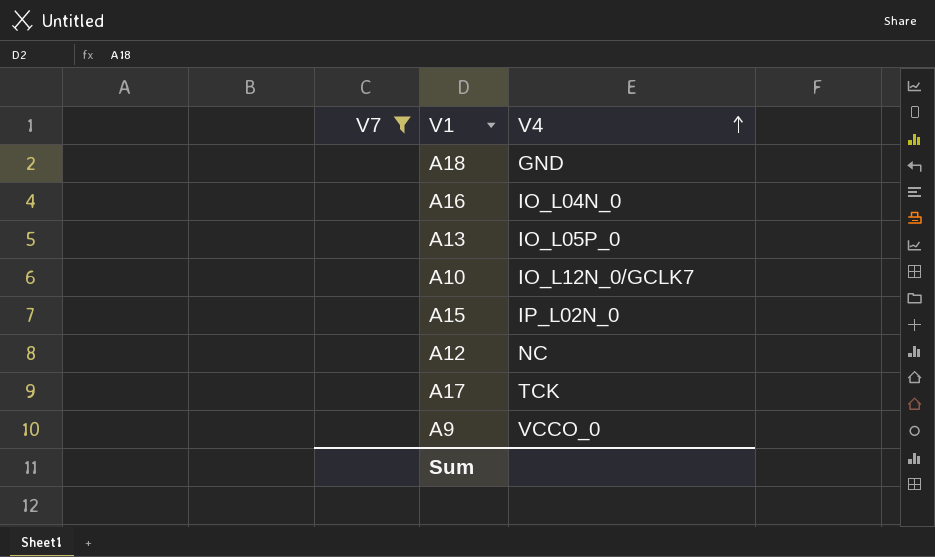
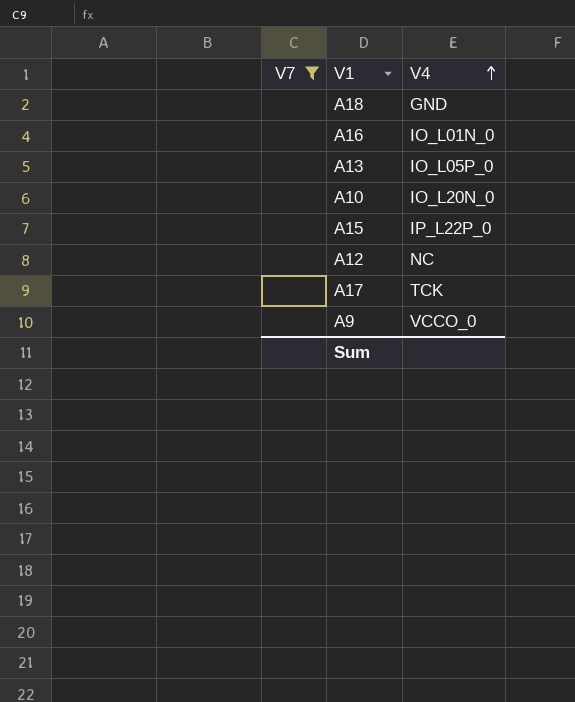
A16 | V4: IO_L04N_0 -> IO_L01N_0
A10 | V4: IO_L12N_0/GCLK7 -> IO_L20N_0
A15 | V4: IP_L02N_0 -> IP_L22P_0

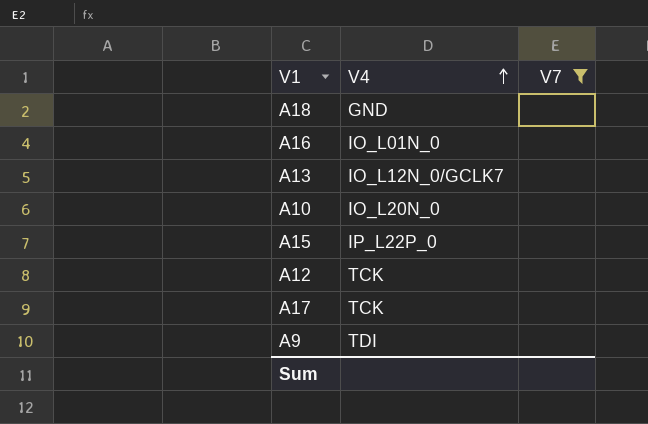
column V7 | position: 1 -> 3
A13 | V4: IO_L05P_0 -> IO_L12N_0/GCLK7
A12 | V4: NC -> TCK
A9 | V4: VCCO_0 -> TDI

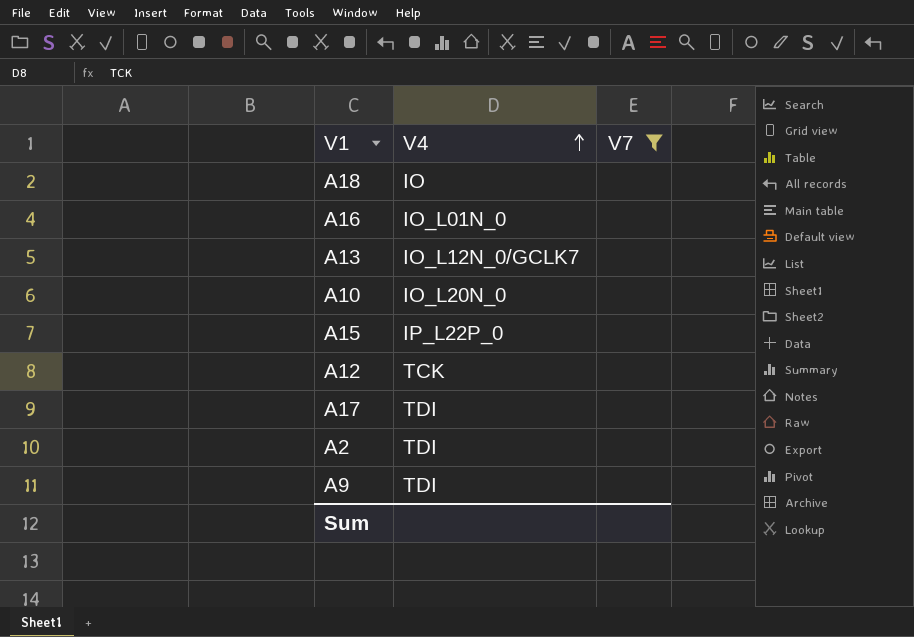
A18 | V4: GND -> IO
A17 | V4: TCK -> TDI
row A2: none -> TDI | none

